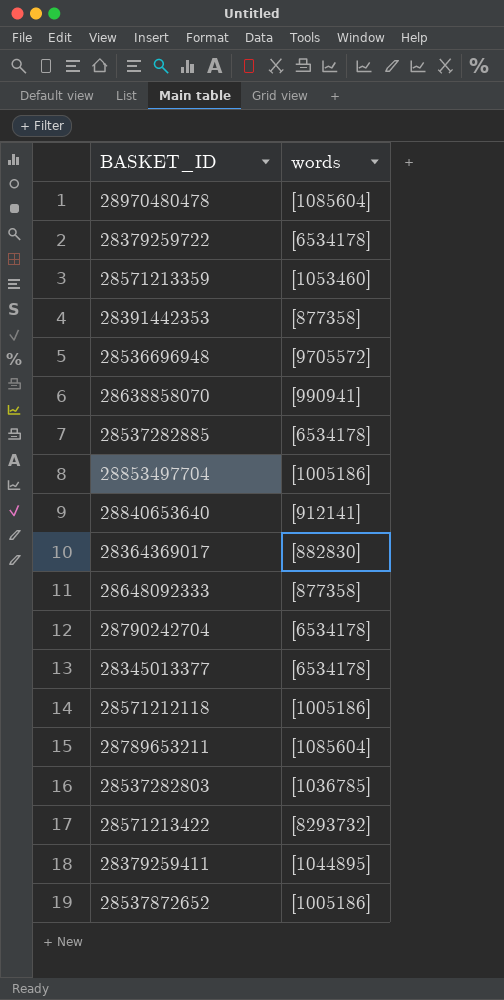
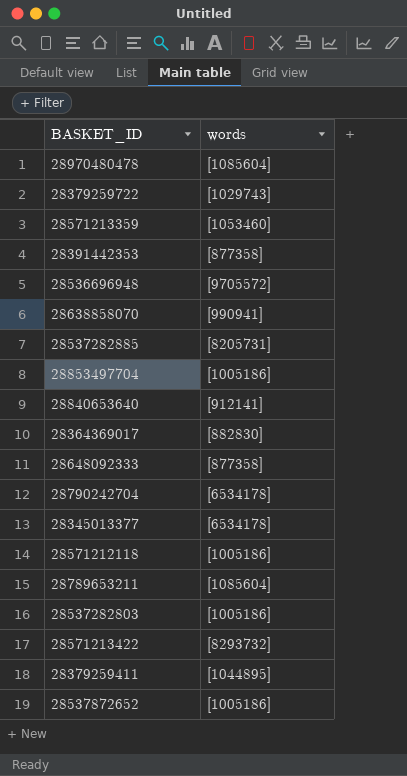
28379259722 | words: [6534178] -> [1029743]
28537282885 | words: [6534178] -> [8205731]
28537282803 | words: [1036785] -> [1005186]

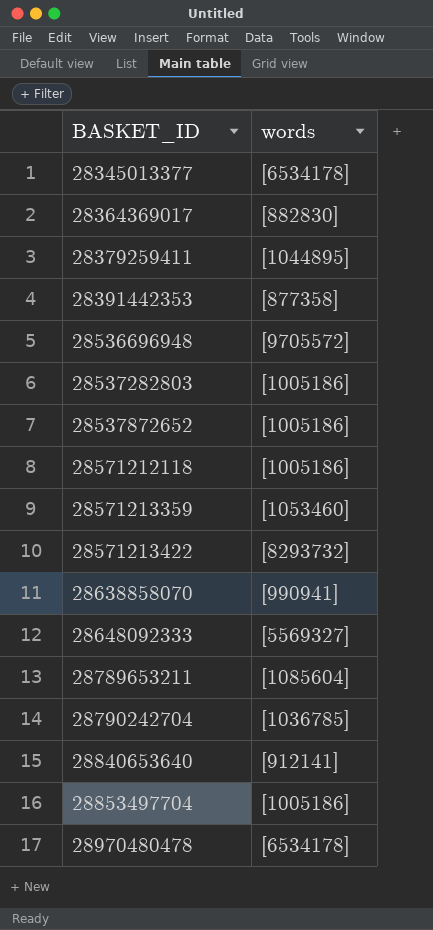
row order: none -> BASKET_ID ascending
row 28379259722: [1029743] -> none
row 28537282885: [8205731] -> none
28648092333 | words: [877358] -> [5569327]
28790242704 | words: [6534178] -> [1036785]
28970480478 | words: [1085604] -> [6534178]

